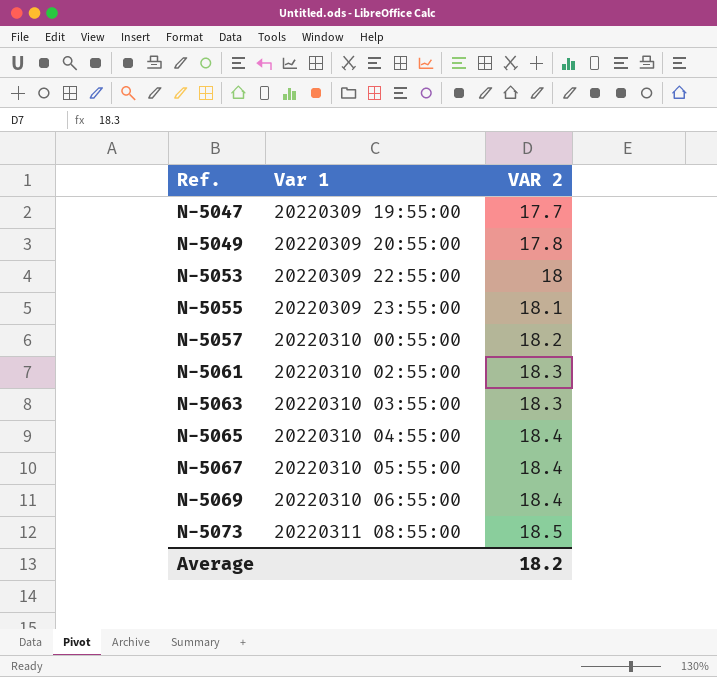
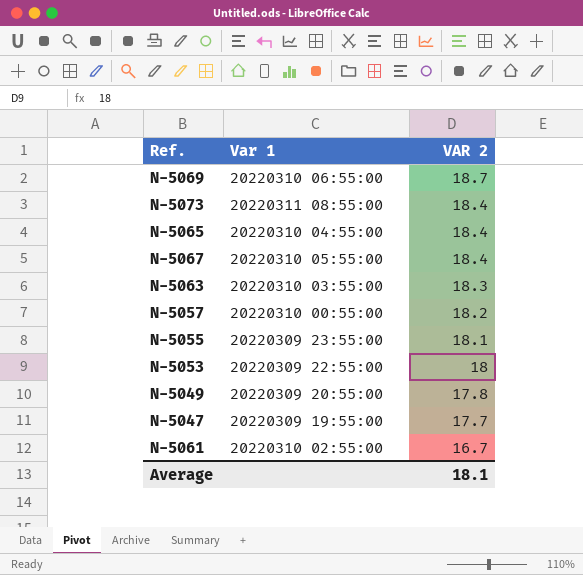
row order: Ref. ascending -> VAR 2 descending
N-5069 | VAR 2: 18.4 -> 18.7
N-5073 | VAR 2: 18.5 -> 18.4
N-5061 | VAR 2: 18.3 -> 16.7
Average | VAR 2: 18.2 -> 18.1

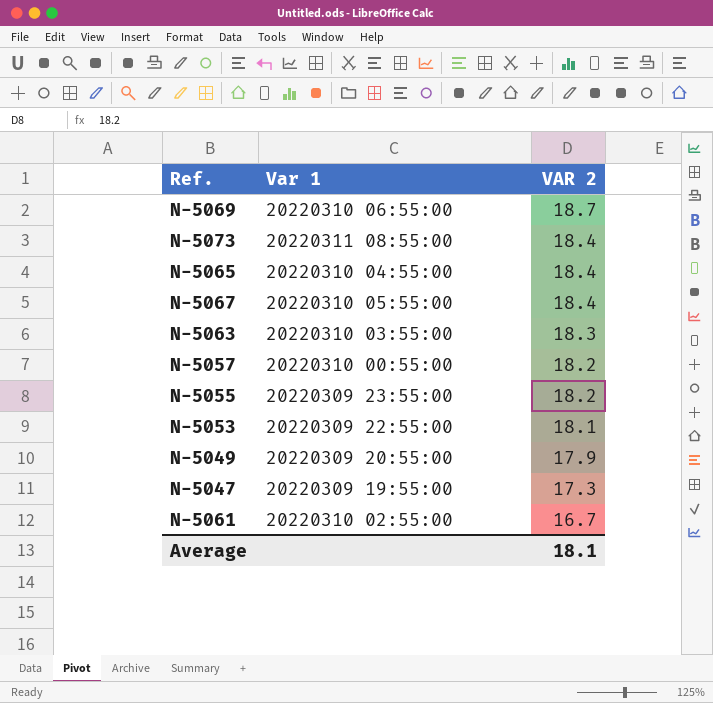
N-5055 | VAR 2: 18.1 -> 18.2
N-5053 | VAR 2: 18 -> 18.1
N-5049 | VAR 2: 17.8 -> 17.9
N-5047 | VAR 2: 17.7 -> 17.3

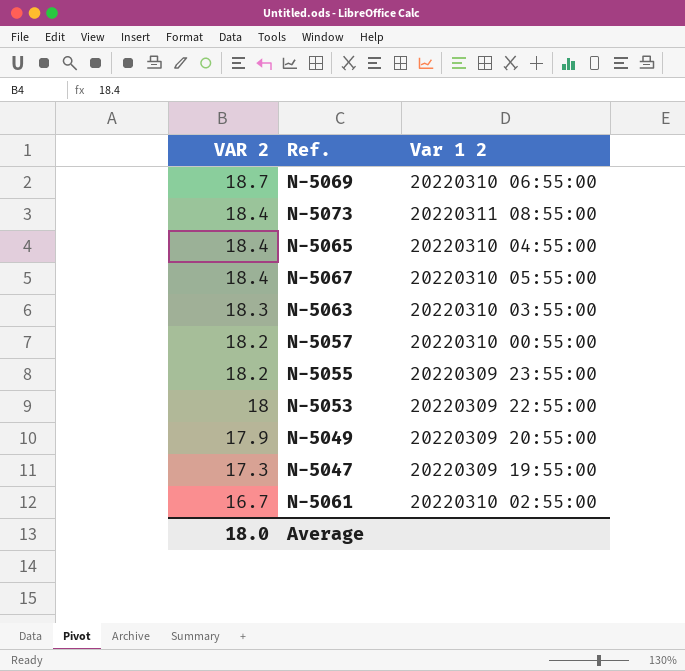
column VAR 2 | position: 3 -> 1
column name: Var 1 -> Var 1 2
N-5053 | VAR 2: 18.1 -> 18
Average | VAR 2: 18.1 -> 18.0

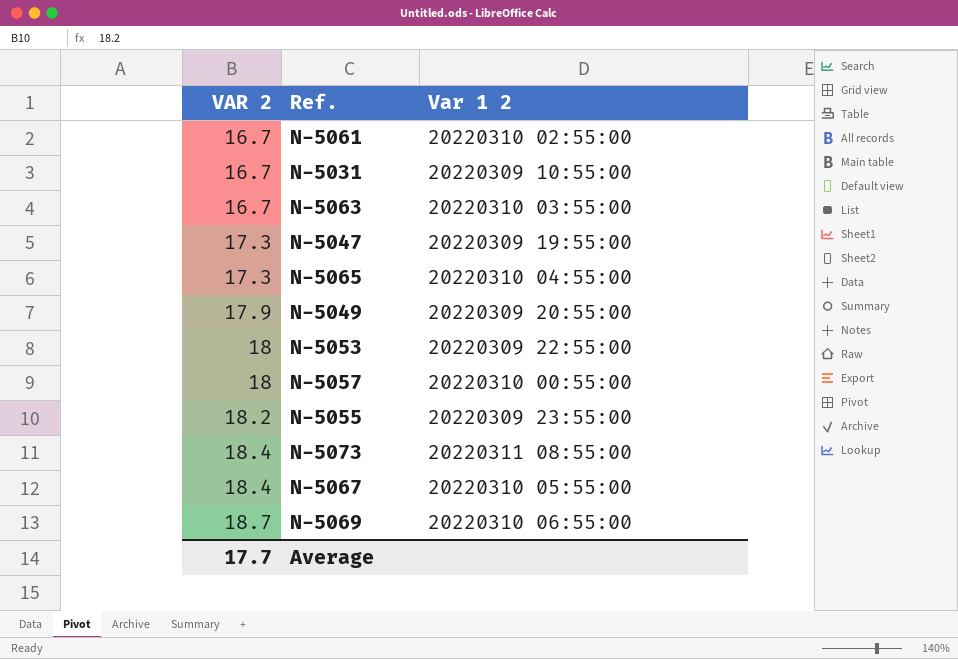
row order: VAR 2 descending -> VAR 2 ascending
row N-5031: none -> 16.7 | 20220309 10:55:00
N-5063 | VAR 2: 18.3 -> 16.7
N-5065 | VAR 2: 18.4 -> 17.3
N-5057 | VAR 2: 18.2 -> 18
Average | VAR 2: 18.0 -> 17.7

